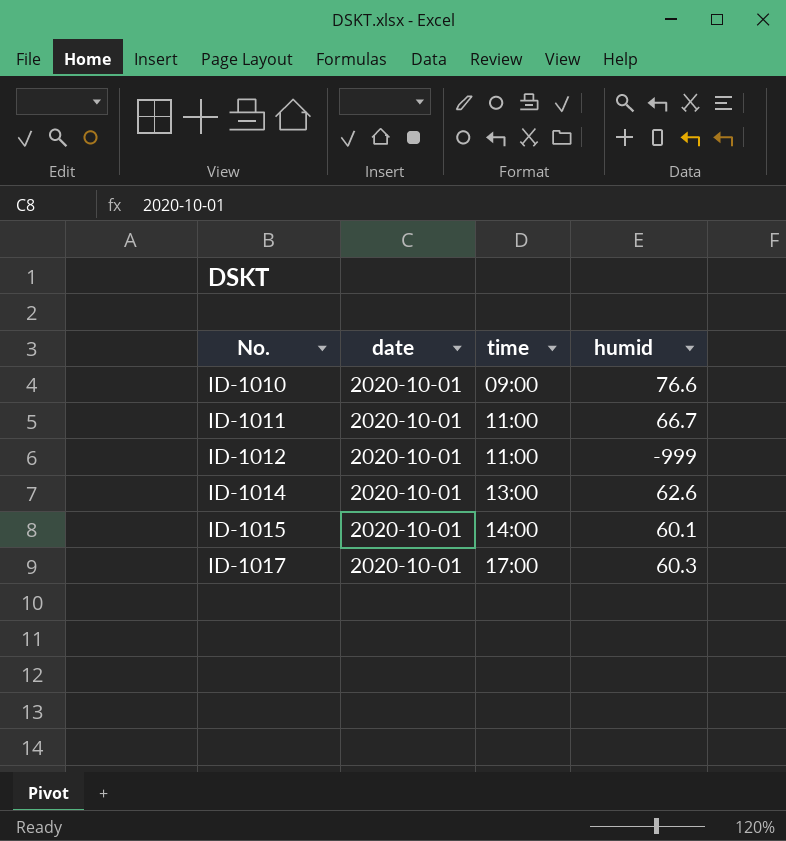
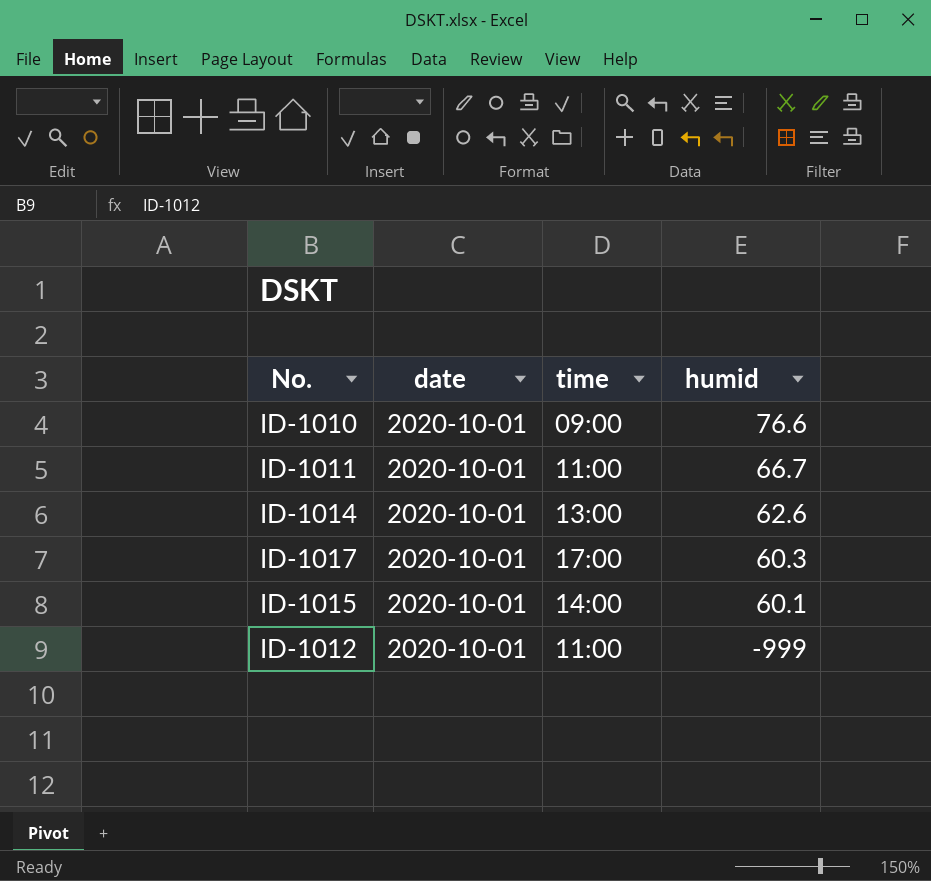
row order: No. ascending -> humid descending

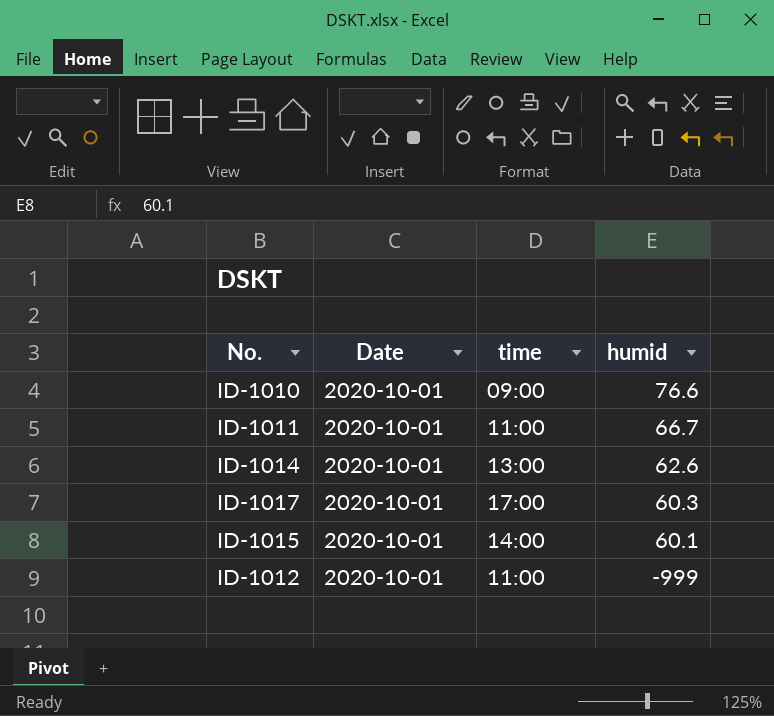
column name: date -> Date

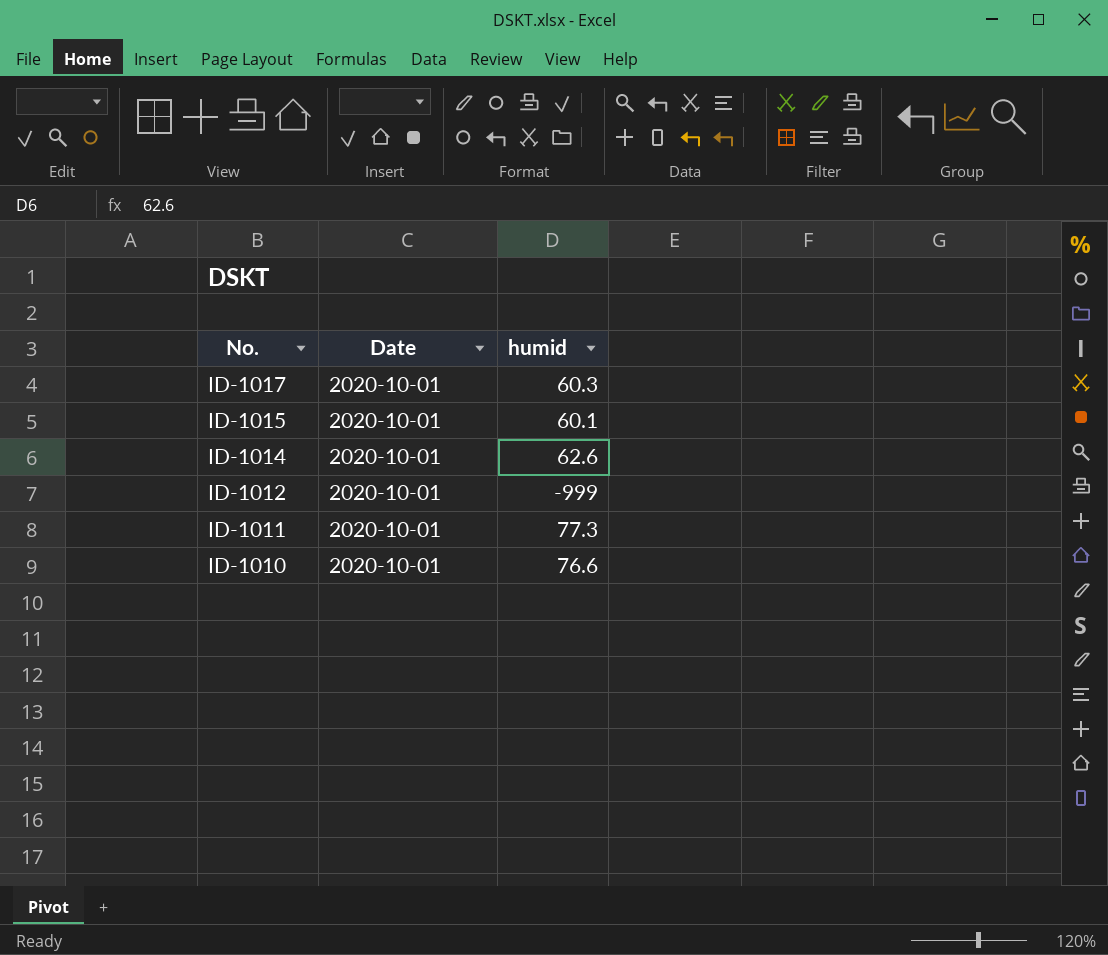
row order: humid descending -> No. descending
column time | position: 3 -> none
ID-1011 | humid: 66.7 -> 77.3

